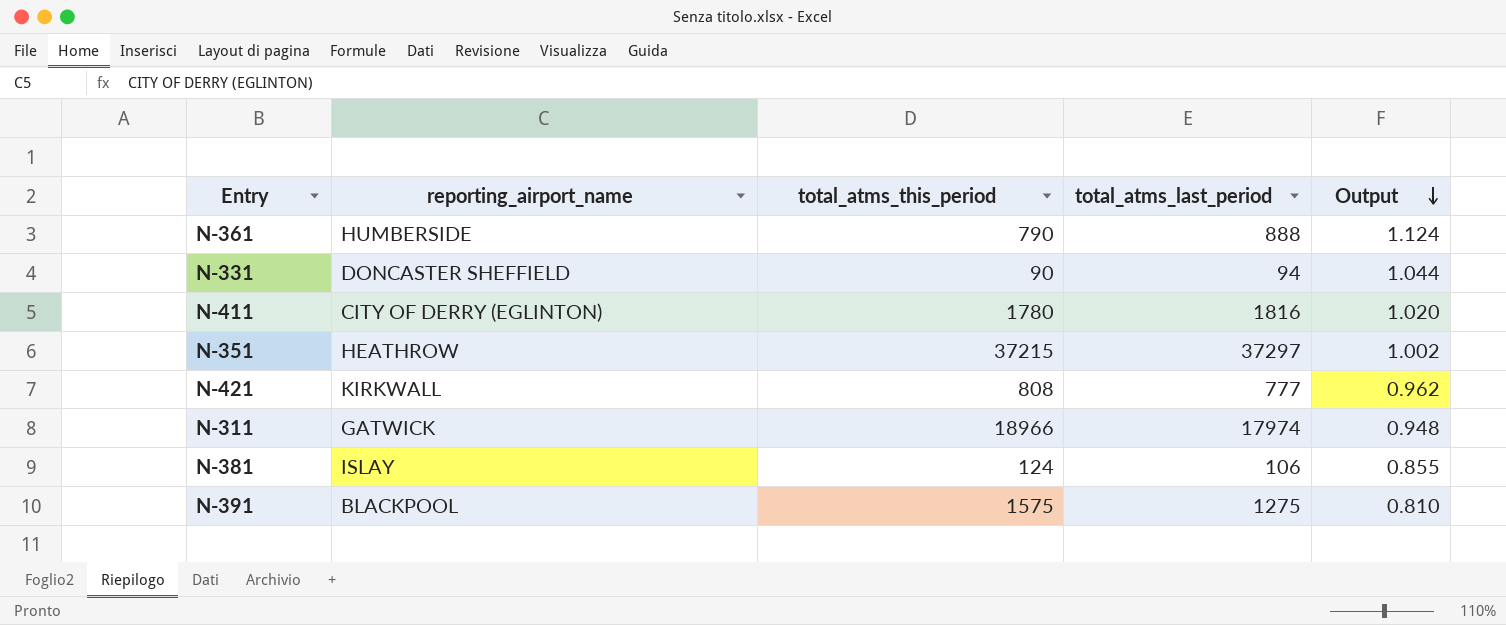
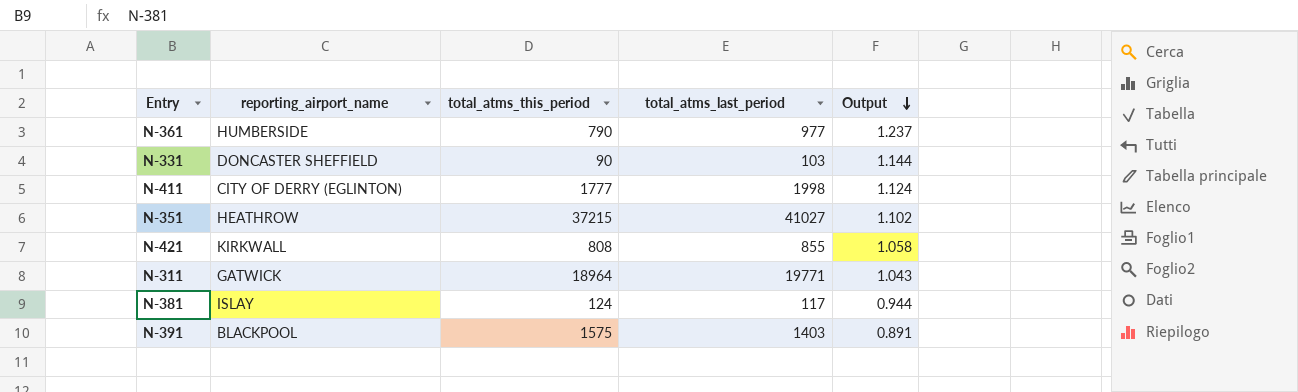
N-361 | total_atms_last_period: 888 -> 977
N-361 | Output: 1.124 -> 1.237
N-331 | total_atms_last_period: 94 -> 103
N-331 | Output: 1.044 -> 1.144
N-411 | total_atms_this_period: 1780 -> 1777
N-411 | total_atms_last_period: 1816 -> 1998
N-411 | Output: 1.020 -> 1.124
N-351 | total_atms_last_period: 37297 -> 41027
N-351 | Output: 1.002 -> 1.102
N-421 | total_atms_last_period: 777 -> 855
N-421 | Output: 0.962 -> 1.058
N-311 | total_atms_this_period: 18966 -> 18964
N-311 | total_atms_last_period: 17974 -> 19771
N-311 | Output: 0.948 -> 1.043
N-381 | total_atms_last_period: 106 -> 117
N-381 | Output: 0.855 -> 0.944
N-391 | total_atms_last_period: 1275 -> 1403
N-391 | Output: 0.810 -> 0.891

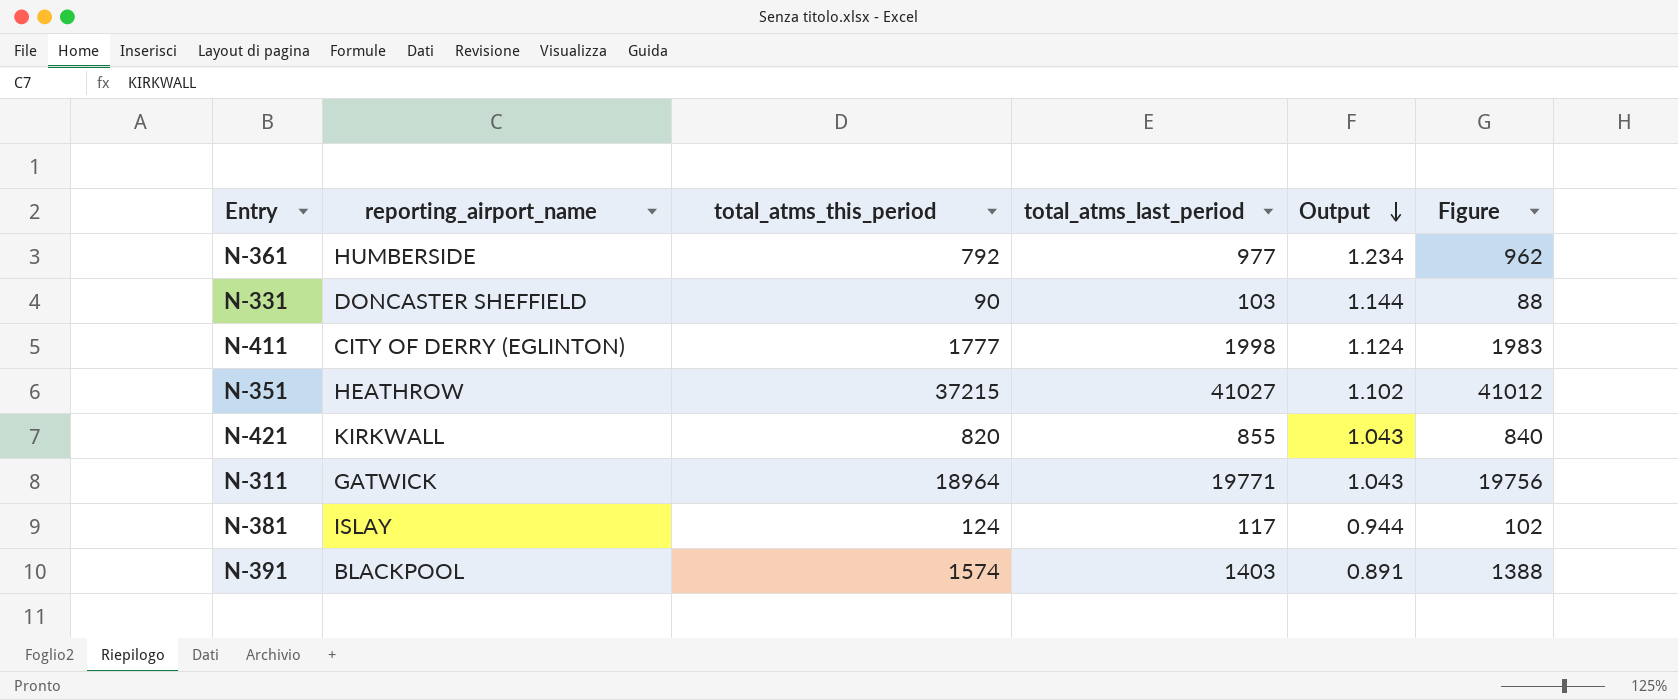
column Figure | formula: none -> [total_atms_last_period] - 15
N-361 | total_atms_this_period: 790 -> 792
N-361 | Output: 1.237 -> 1.234
N-421 | total_atms_this_period: 808 -> 820
N-421 | Output: 1.058 -> 1.043
N-391 | total_atms_this_period: 1575 -> 1574

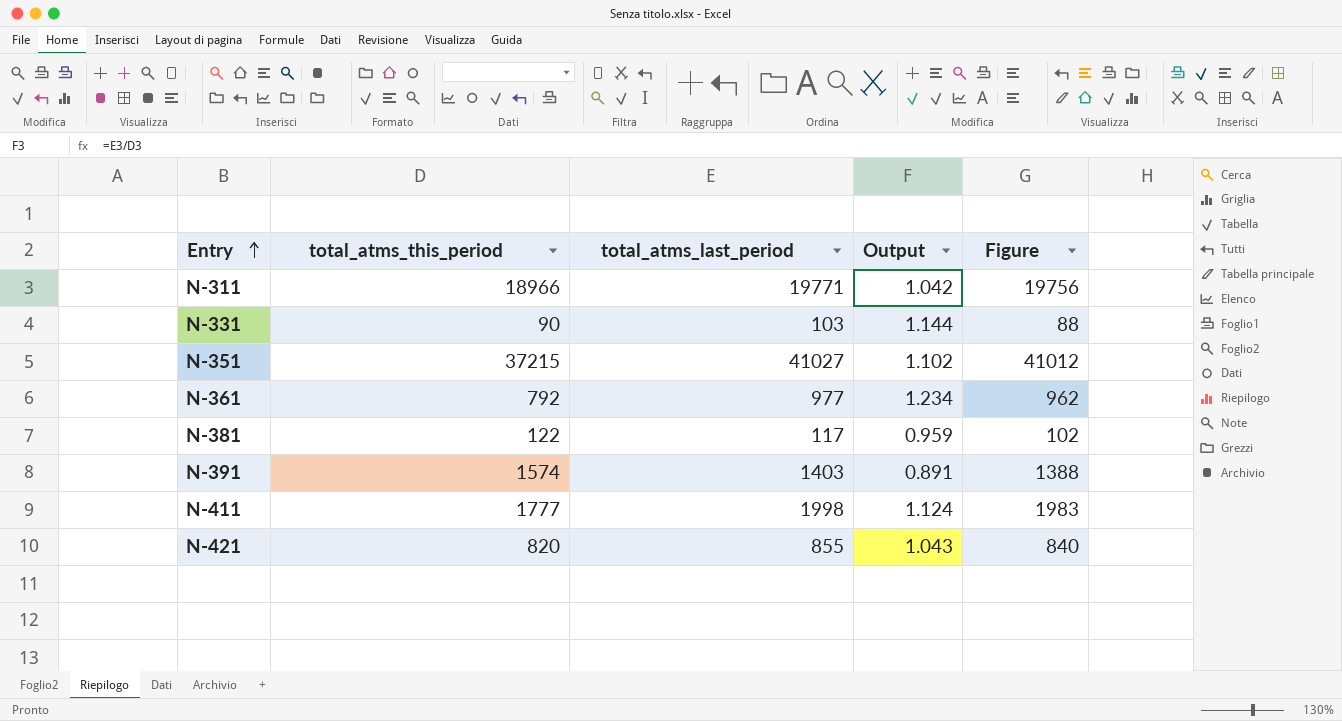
row order: Output descending -> Entry ascending
column reporting_airport_name | position: 2 -> none
N-311 | total_atms_this_period: 18964 -> 18966
N-311 | Output: 1.043 -> 1.042
N-381 | total_atms_this_period: 124 -> 122
N-381 | Output: 0.944 -> 0.959

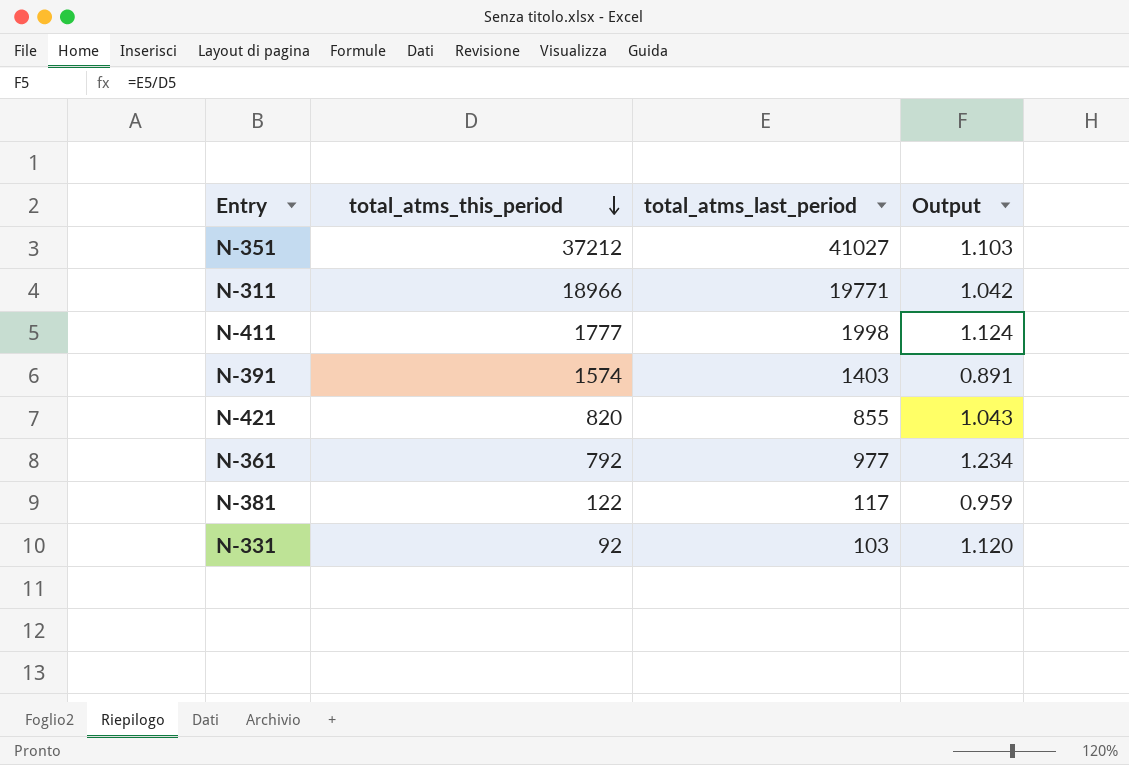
row order: Entry ascending -> total_atms_this_period descending
column Figure | formula: [total_atms_last_period] - 15 -> none
N-351 | total_atms_this_period: 37215 -> 37212
N-351 | Output: 1.102 -> 1.103
N-331 | total_atms_this_period: 90 -> 92
N-331 | Output: 1.144 -> 1.120

